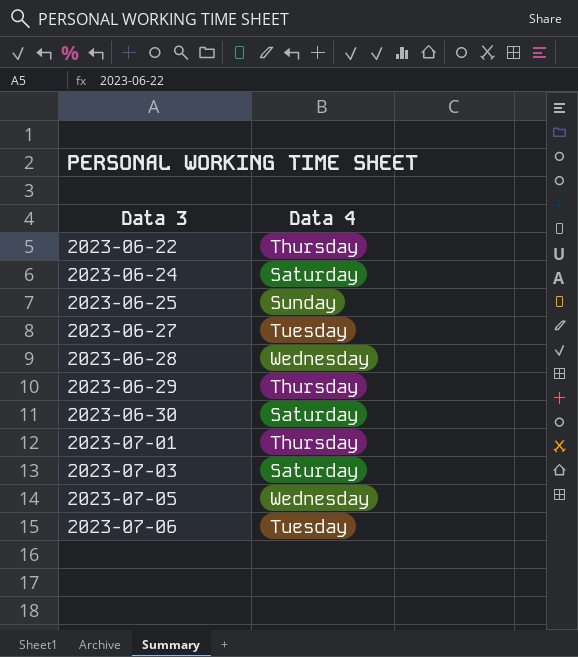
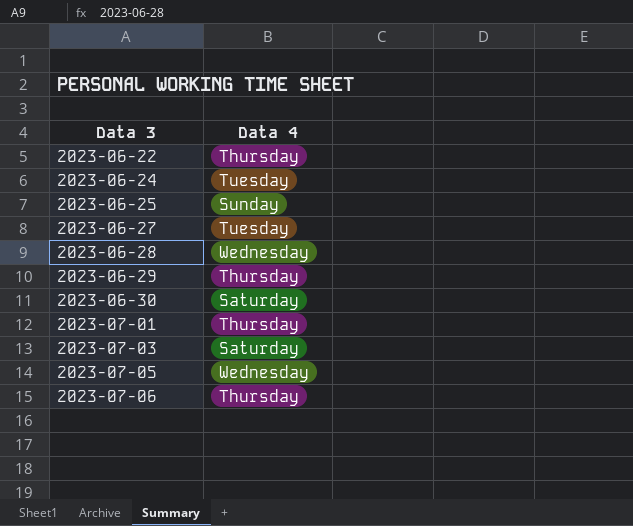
2023-06-24 | Data 4: Saturday -> Tuesday
2023-07-06 | Data 4: Tuesday -> Thursday

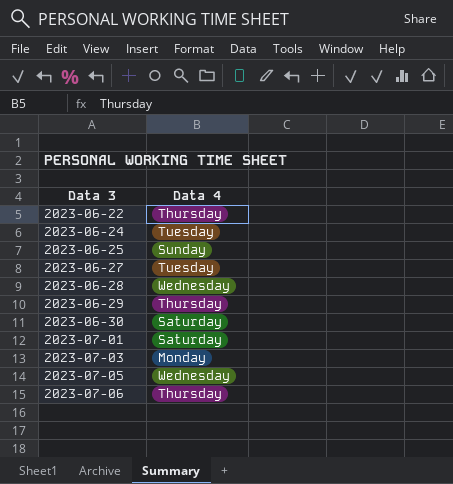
2023-07-01 | Data 4: Thursday -> Saturday
2023-07-03 | Data 4: Saturday -> Monday

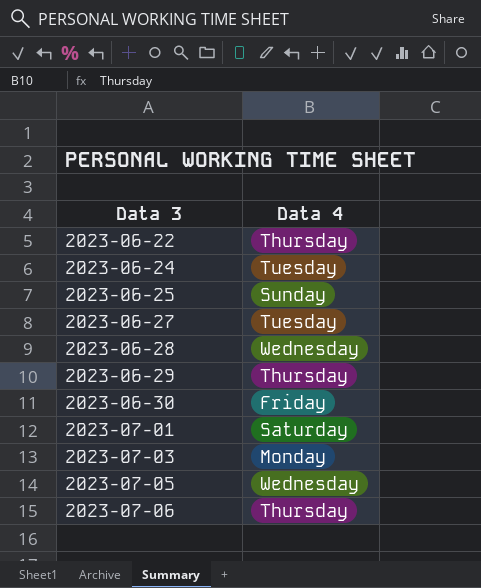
2023-06-30 | Data 4: Saturday -> Friday

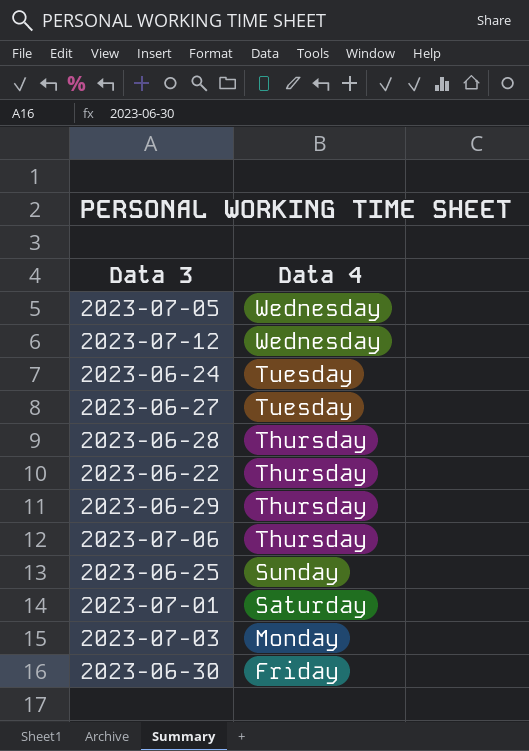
row order: Data 3 ascending -> Data 4 descending
row 2023-07-12: none -> Wednesday
2023-06-28 | Data 4: Wednesday -> Thursday

